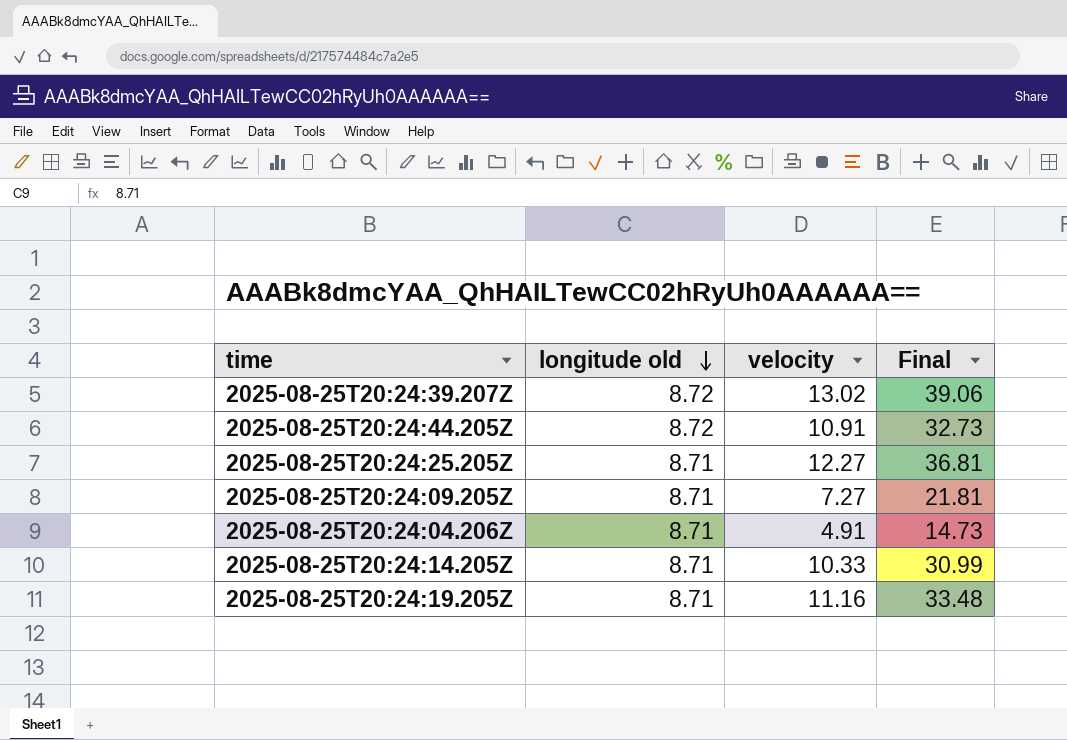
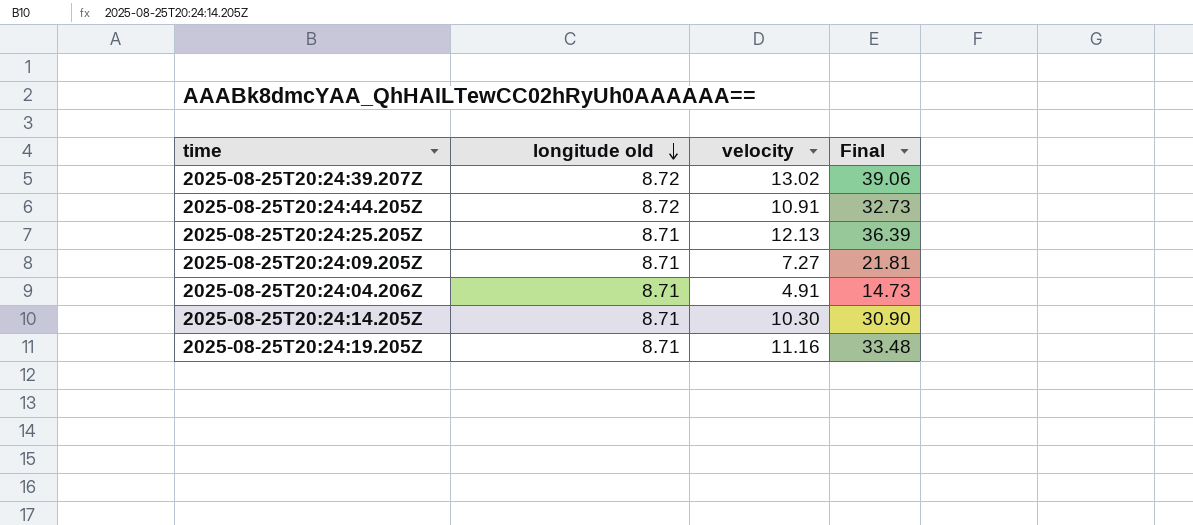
2025-08-25T20:24:25.205Z | velocity: 12.27 -> 12.13
2025-08-25T20:24:25.205Z | Final: 36.81 -> 36.39
2025-08-25T20:24:14.205Z | velocity: 10.33 -> 10.30
2025-08-25T20:24:14.205Z | Final: 30.99 -> 30.90

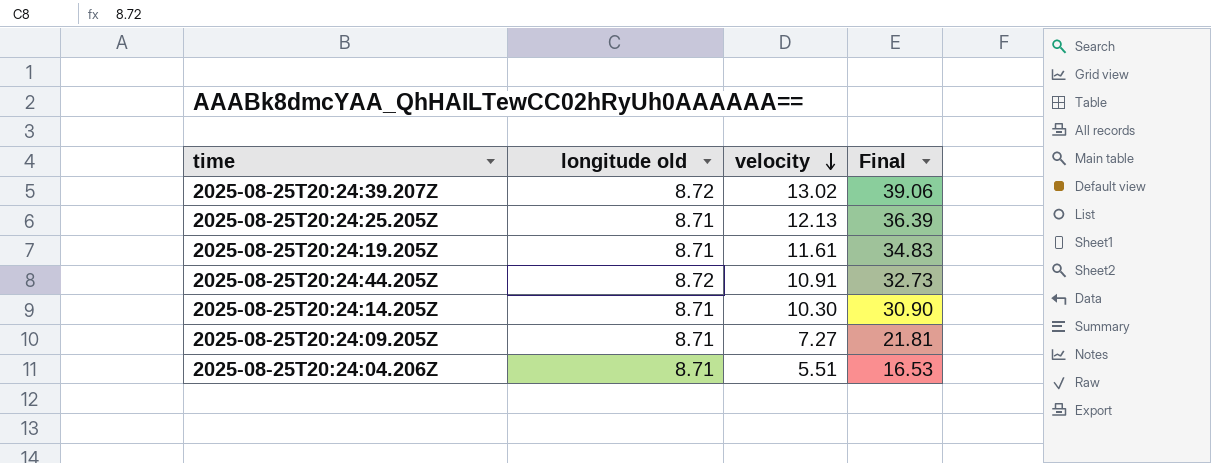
row order: longitude old descending -> velocity descending
2025-08-25T20:24:19.205Z | velocity: 11.16 -> 11.61
2025-08-25T20:24:19.205Z | Final: 33.48 -> 34.83
2025-08-25T20:24:04.206Z | velocity: 4.91 -> 5.51
2025-08-25T20:24:04.206Z | Final: 14.73 -> 16.53

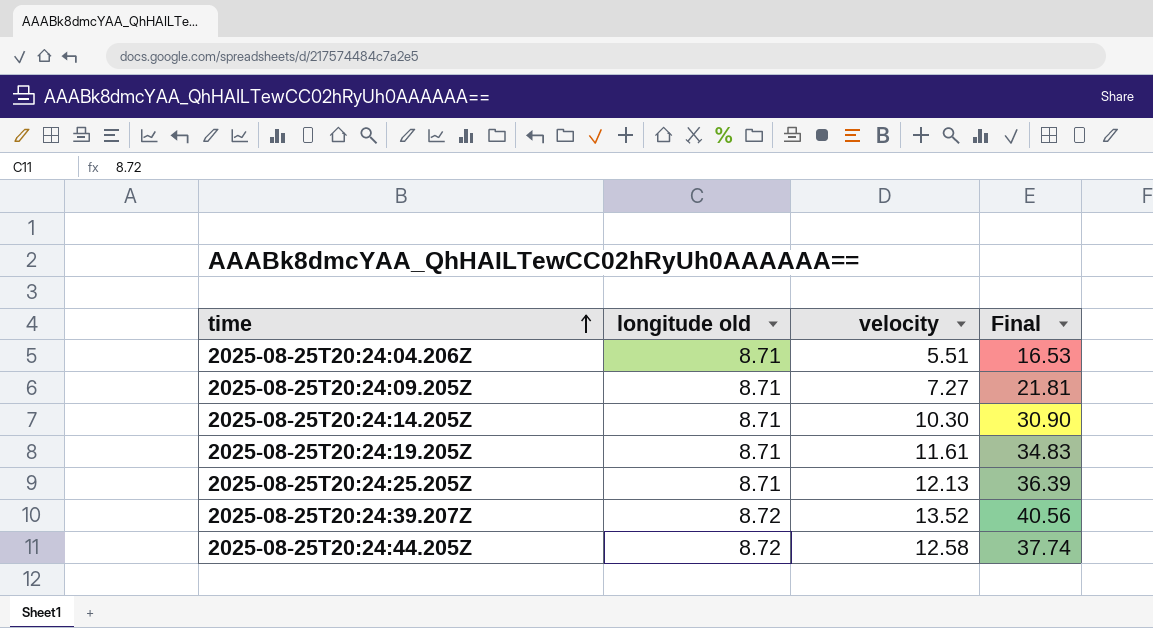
row order: velocity descending -> time ascending
2025-08-25T20:24:39.207Z | velocity: 13.02 -> 13.52
2025-08-25T20:24:39.207Z | Final: 39.06 -> 40.56
2025-08-25T20:24:44.205Z | velocity: 10.91 -> 12.58
2025-08-25T20:24:44.205Z | Final: 32.73 -> 37.74

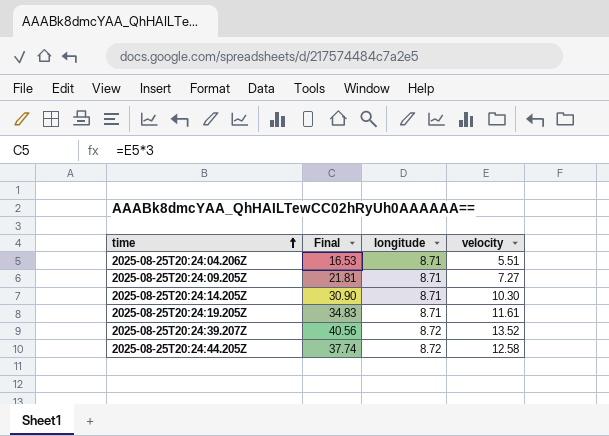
column Final | position: 4 -> 2
column name: longitude old -> longitude
row 2025-08-25T20:24:25.205Z: 8.71 | 12.13 | 36.39 -> none

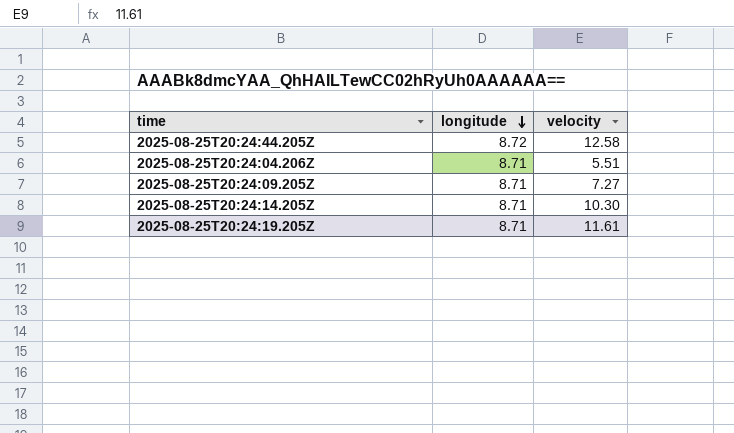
row order: time ascending -> longitude descending
column Final | formula: [velocity] * 3 -> none
row 2025-08-25T20:24:39.207Z: 40.56 | 8.72 | 13.52 -> none

